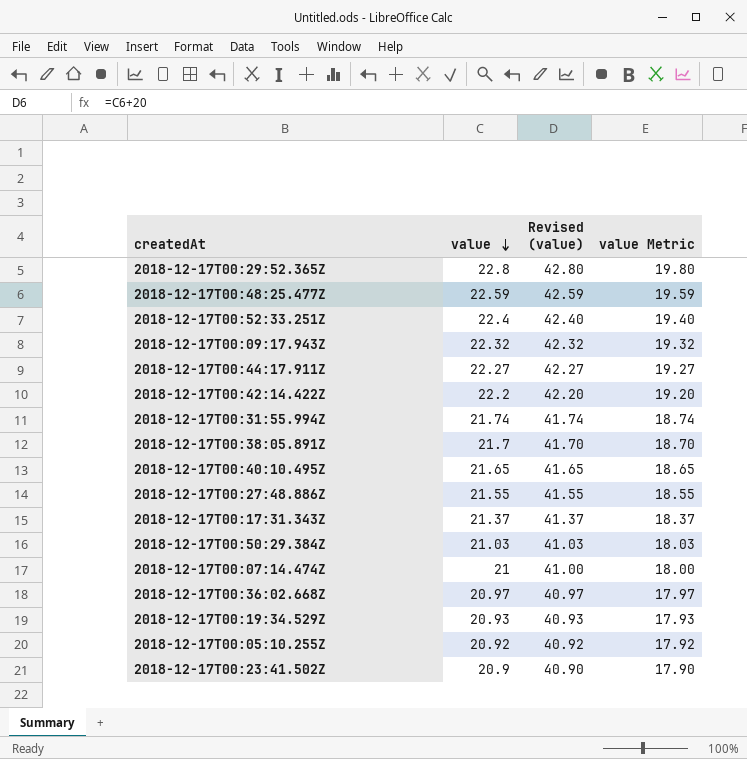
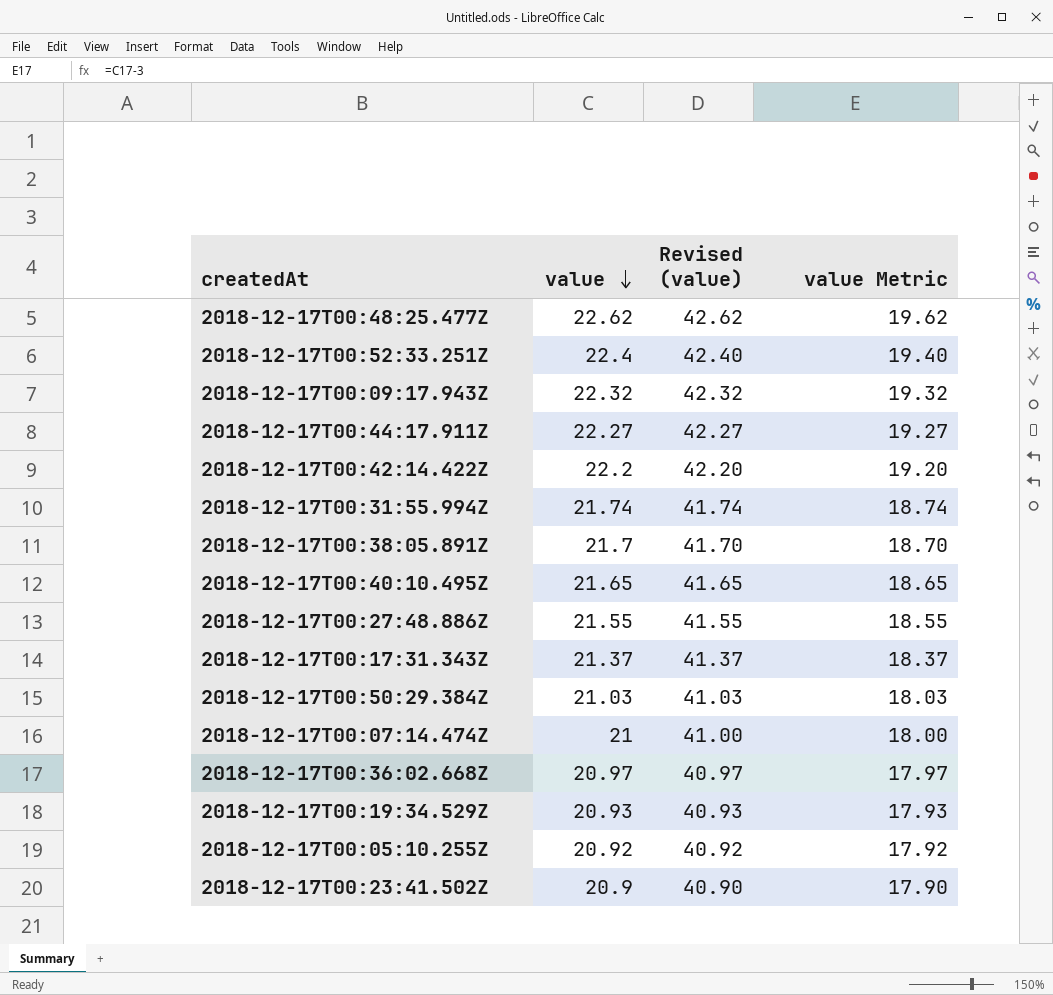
row 2018-12-17T00:29:52.365Z: 22.8 | 42.80 | 19.80 -> none
2018-12-17T00:48:25.477Z | value: 22.59 -> 22.62
2018-12-17T00:48:25.477Z | Revised (value): 42.59 -> 42.62
2018-12-17T00:48:25.477Z | value Metric: 19.59 -> 19.62

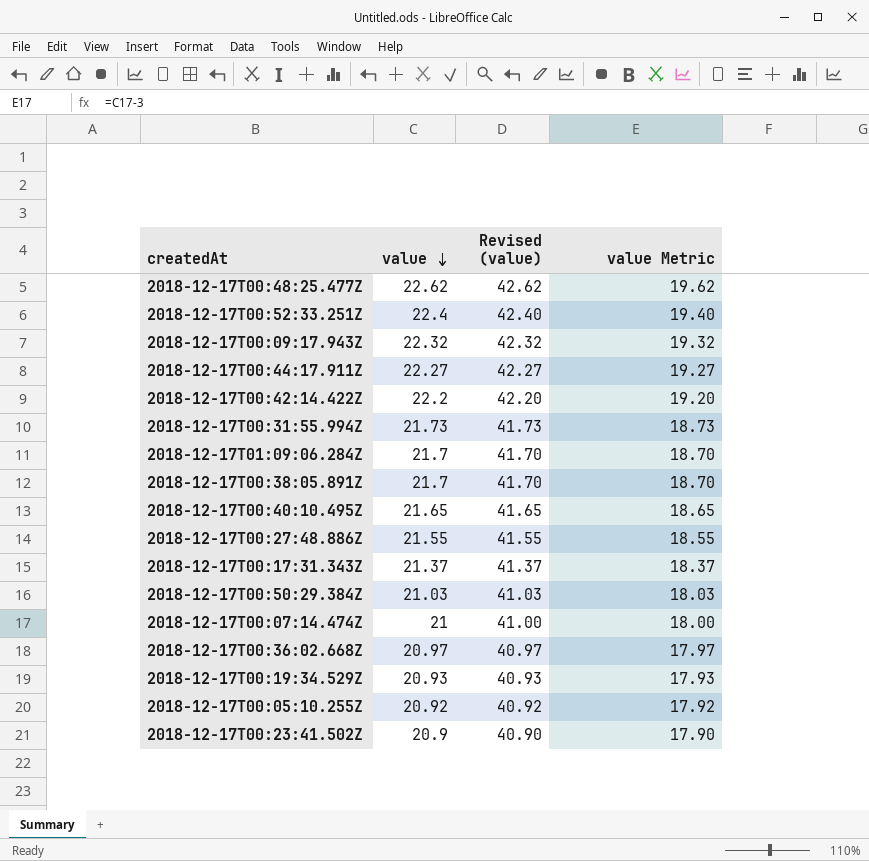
2018-12-17T00:31:55.994Z | value: 21.74 -> 21.73
2018-12-17T00:31:55.994Z | Revised (value): 41.74 -> 41.73
2018-12-17T00:31:55.994Z | value Metric: 18.74 -> 18.73
row 2018-12-17T01:09:06.284Z: none -> 21.7 | 41.70 | 18.70

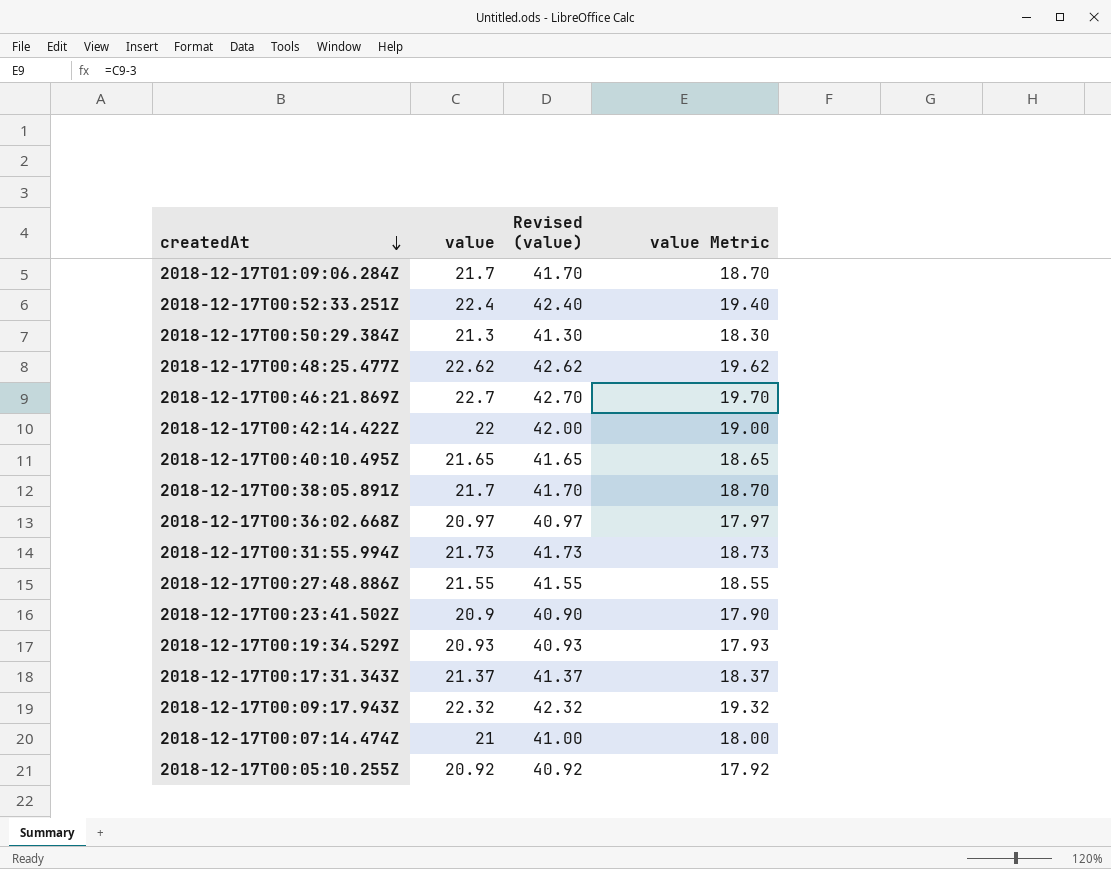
row order: value descending -> createdAt descending
row 2018-12-17T00:44:17.911Z: 22.27 | 42.27 | 19.27 -> none
2018-12-17T00:50:29.384Z | value: 21.03 -> 21.3
2018-12-17T00:50:29.384Z | Revised (value): 41.03 -> 41.30
2018-12-17T00:50:29.384Z | value Metric: 18.03 -> 18.30
row 2018-12-17T00:46:21.869Z: none -> 22.7 | 42.70 | 19.70
2018-12-17T00:42:14.422Z | value: 22.2 -> 22
2018-12-17T00:42:14.422Z | Revised (value): 42.20 -> 42.00
2018-12-17T00:42:14.422Z | value Metric: 19.20 -> 19.00

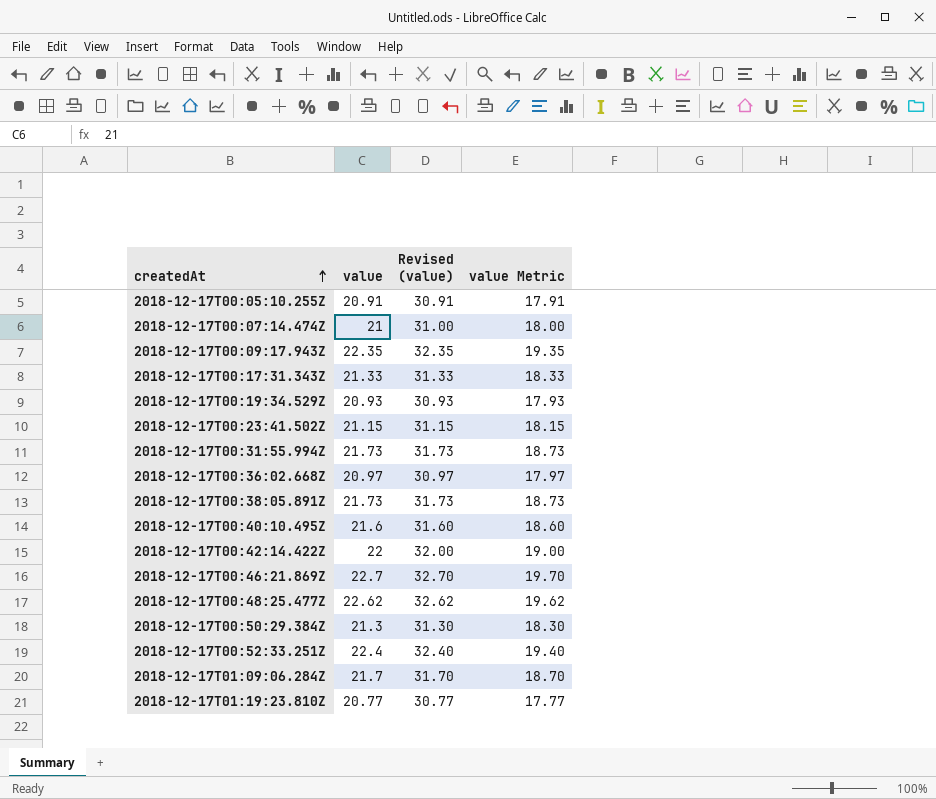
row order: createdAt descending -> createdAt ascending
column Revised (value) | formula: [value] + 20 -> [value] + 10
row 2018-12-17T00:27:48.886Z: 21.55 | 41.55 | 18.55 -> none
2018-12-17T00:05:10.255Z | value: 20.92 -> 20.91
2018-12-17T00:05:10.255Z | value Metric: 17.92 -> 17.91
2018-12-17T00:09:17.943Z | value: 22.32 -> 22.35
2018-12-17T00:09:17.943Z | value Metric: 19.32 -> 19.35
2018-12-17T00:17:31.343Z | value: 21.37 -> 21.33
2018-12-17T00:17:31.343Z | value Metric: 18.37 -> 18.33
2018-12-17T00:23:41.502Z | value: 20.9 -> 21.15
2018-12-17T00:23:41.502Z | value Metric: 17.90 -> 18.15
2018-12-17T00:38:05.891Z | value: 21.7 -> 21.73
2018-12-17T00:38:05.891Z | value Metric: 18.70 -> 18.73
2018-12-17T00:40:10.495Z | value: 21.65 -> 21.6
2018-12-17T00:40:10.495Z | value Metric: 18.65 -> 18.60
row 2018-12-17T01:19:23.810Z: none -> 20.77 | 30.77 | 17.77

